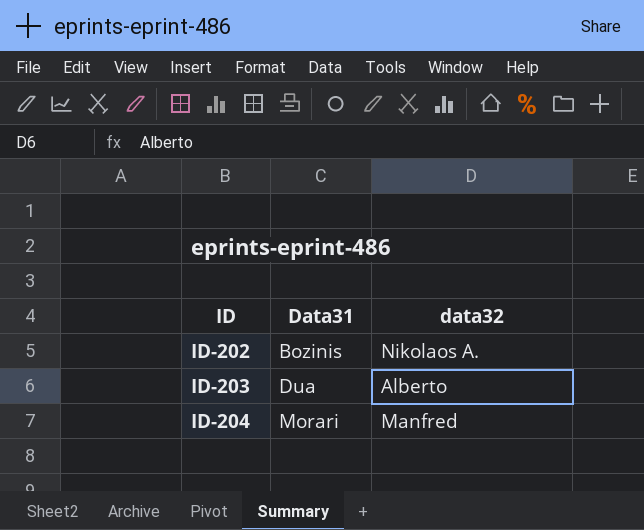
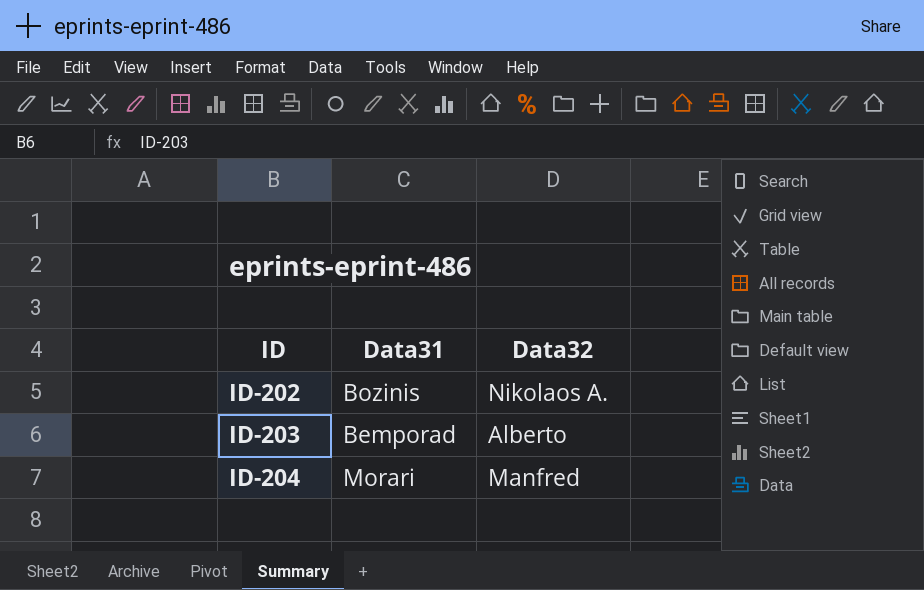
column name: data32 -> Data32
ID-203 | Data31: Dua -> Bemporad

